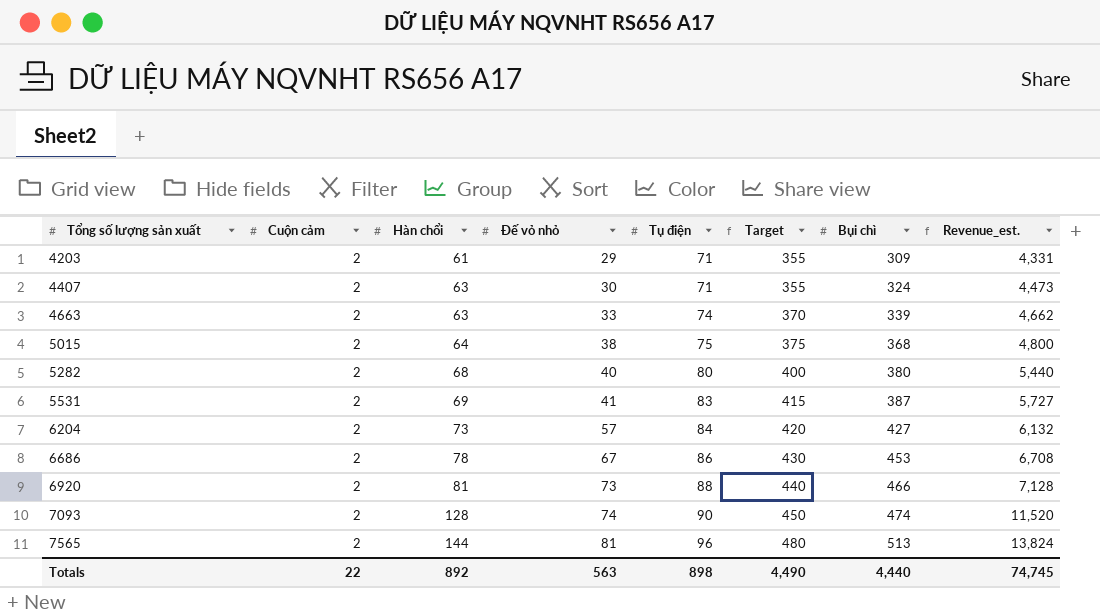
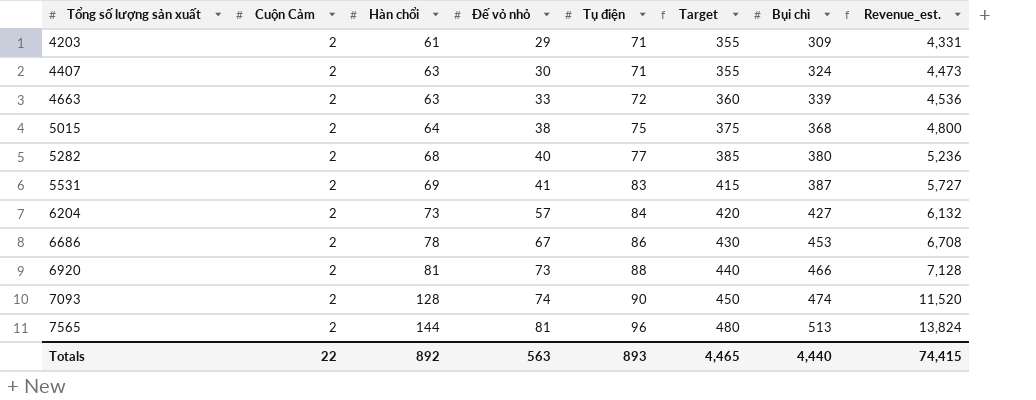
column name: Cuộn cảm -> Cuộn Cảm
4663 | Tụ điện: 74 -> 72
4663 | Target: 370 -> 360
4663 | Revenue_est.: 4,662 -> 4,536
5282 | Tụ điện: 80 -> 77
5282 | Target: 400 -> 385
5282 | Revenue_est.: 5,440 -> 5,236
Totals | Tụ điện: 898 -> 893
Totals | Target: 4,490 -> 4,465
Totals | Revenue_est.: 74,745 -> 74,415

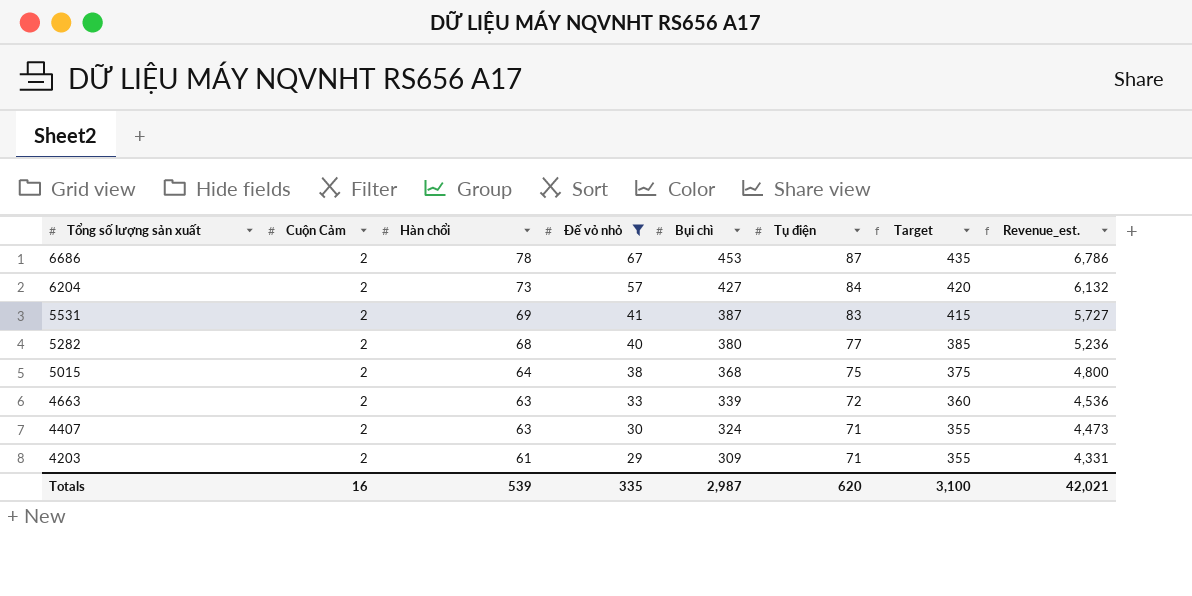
filter: none -> Đế vỏ nhỏ <= 67
row order: Tổng số lượng sản xuất ascending -> Tổng số lượng sản xuất descending
column Bụi chì | position: 7 -> 5
6686 | Tụ điện: 86 -> 87
6686 | Target: 430 -> 435
6686 | Revenue_est.: 6,708 -> 6,786
Totals | Cuộn Cảm: 22 -> 16
Totals | Hàn chổi: 892 -> 539
Totals | Đế vỏ nhỏ: 563 -> 335
Totals | Bụi chì: 4,440 -> 2,987
Totals | Tụ điện: 893 -> 620
Totals | Target: 4,465 -> 3,100
Totals | Revenue_est.: 74,415 -> 42,021

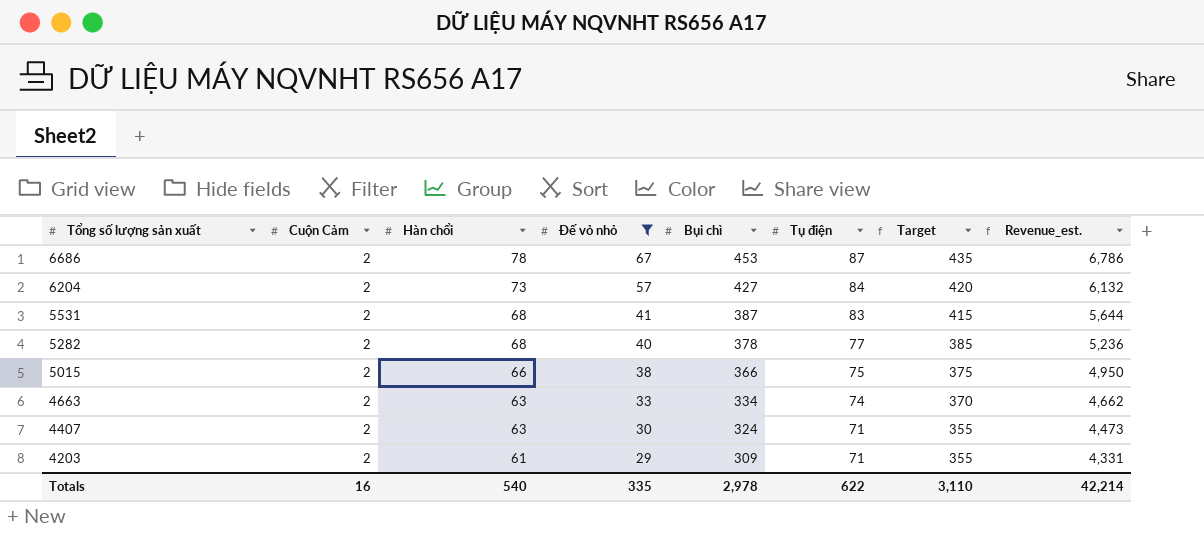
5531 | Hàn chổi: 69 -> 68
5531 | Revenue_est.: 5,727 -> 5,644
5282 | Bụi chì: 380 -> 378
5015 | Hàn chổi: 64 -> 66
5015 | Bụi chì: 368 -> 366
5015 | Revenue_est.: 4,800 -> 4,950
4663 | Bụi chì: 339 -> 334
4663 | Tụ điện: 72 -> 74
4663 | Target: 360 -> 370
4663 | Revenue_est.: 4,536 -> 4,662
Totals | Hàn chổi: 539 -> 540
Totals | Bụi chì: 2,987 -> 2,978
Totals | Tụ điện: 620 -> 622
Totals | Target: 3,100 -> 3,110
Totals | Revenue_est.: 42,021 -> 42,214

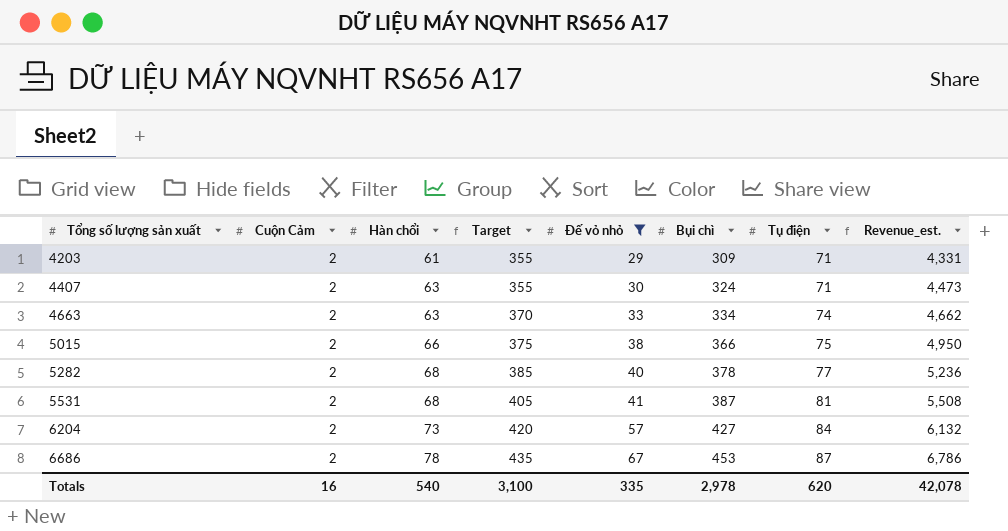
row order: Tổng số lượng sản xuất descending -> Tổng số lượng sản xuất ascending
column Target | position: 7 -> 4
5531 | Target: 415 -> 405
5531 | Tụ điện: 83 -> 81
5531 | Revenue_est.: 5,644 -> 5,508
Totals | Target: 3,110 -> 3,100
Totals | Tụ điện: 622 -> 620
Totals | Revenue_est.: 42,214 -> 42,078

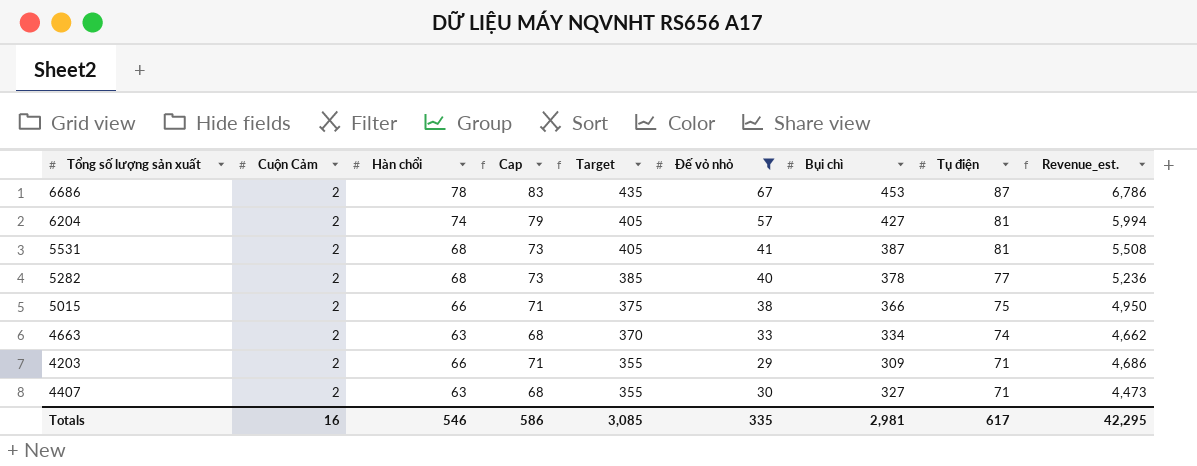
row order: Tổng số lượng sản xuất ascending -> Target descending
column Cap | formula: none -> [Hàn chổi] + 5
6204 | Hàn chổi: 73 -> 74
6204 | Target: 420 -> 405
6204 | Tụ điện: 84 -> 81
6204 | Revenue_est.: 6,132 -> 5,994
4203 | Hàn chổi: 61 -> 66
4203 | Revenue_est.: 4,331 -> 4,686
4407 | Bụi chì: 324 -> 327
Totals | Hàn chổi: 540 -> 546
Totals | Target: 3,100 -> 3,085
Totals | Bụi chì: 2,978 -> 2,981
Totals | Tụ điện: 620 -> 617
Totals | Revenue_est.: 42,078 -> 42,295

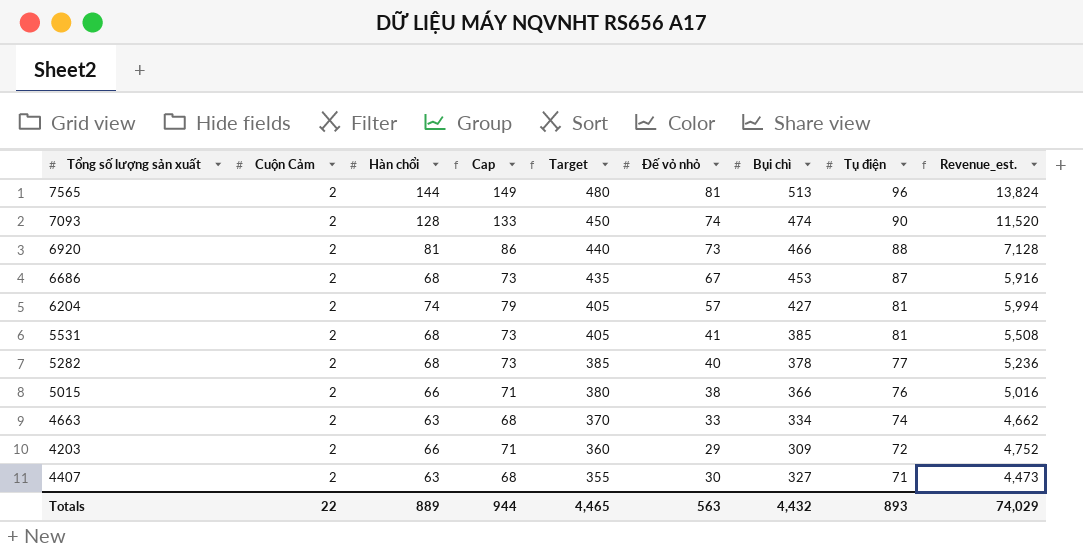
filter: Đế vỏ nhỏ <= 67 -> none
6686 | Hàn chổi: 78 -> 68
6686 | Cap: 83 -> 73
6686 | Revenue_est.: 6,786 -> 5,916
5531 | Bụi chì: 387 -> 385
5015 | Target: 375 -> 380
5015 | Tụ điện: 75 -> 76
5015 | Revenue_est.: 4,950 -> 5,016
4203 | Target: 355 -> 360
4203 | Tụ điện: 71 -> 72
4203 | Revenue_est.: 4,686 -> 4,752
Totals | Cuộn Cảm: 16 -> 22
Totals | Hàn chổi: 546 -> 889
Totals | Cap: 586 -> 944
Totals | Target: 3,085 -> 4,465
Totals | Đế vỏ nhỏ: 335 -> 563
Totals | Bụi chì: 2,981 -> 4,432
Totals | Tụ điện: 617 -> 893
Totals | Revenue_est.: 42,295 -> 74,029

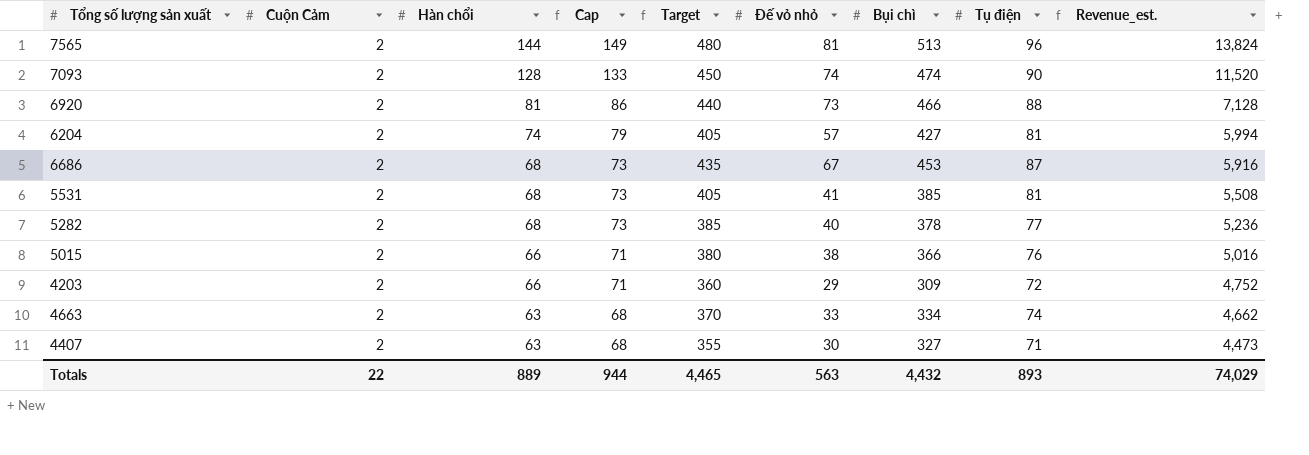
row order: Target descending -> Hàn chổi descending

